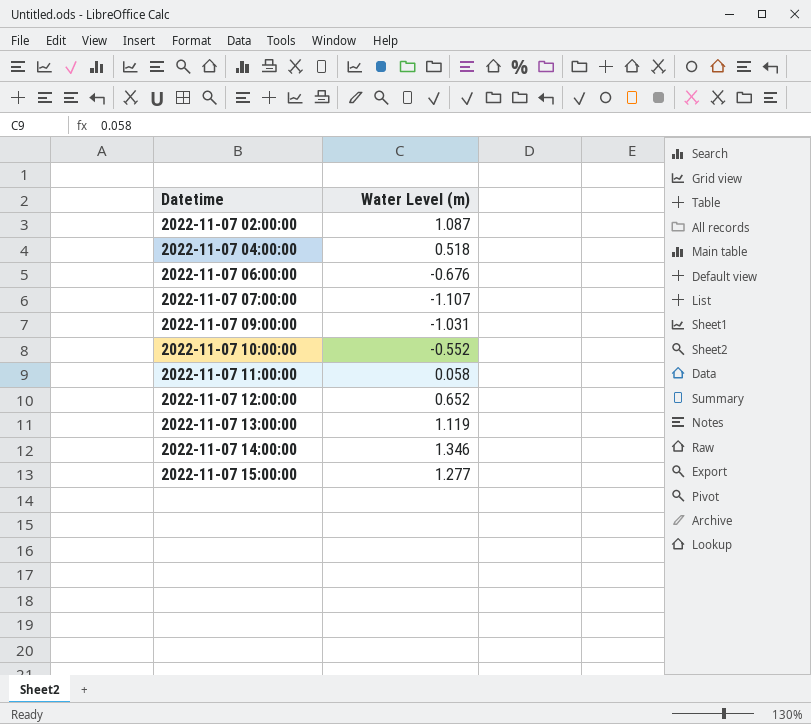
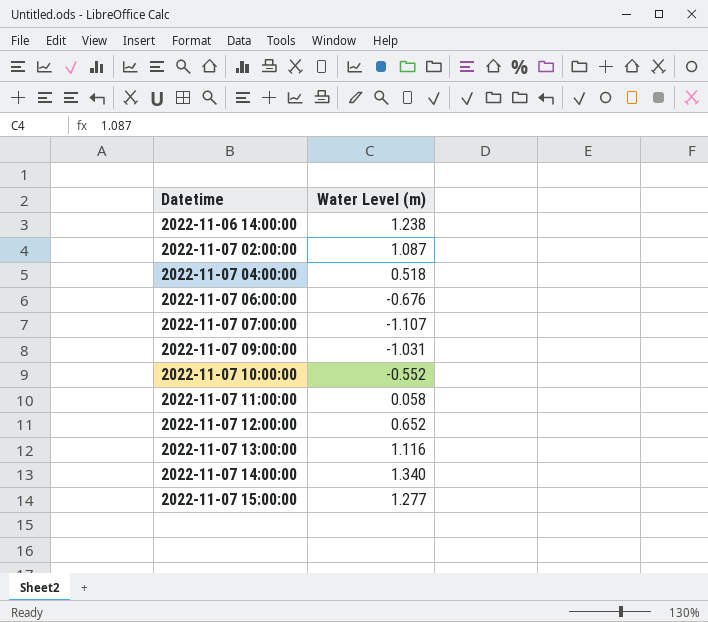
row 2022-11-06 14:00:00: none -> 1.238
2022-11-07 13:00:00 | Water Level (m): 1.119 -> 1.116
2022-11-07 14:00:00 | Water Level (m): 1.346 -> 1.340

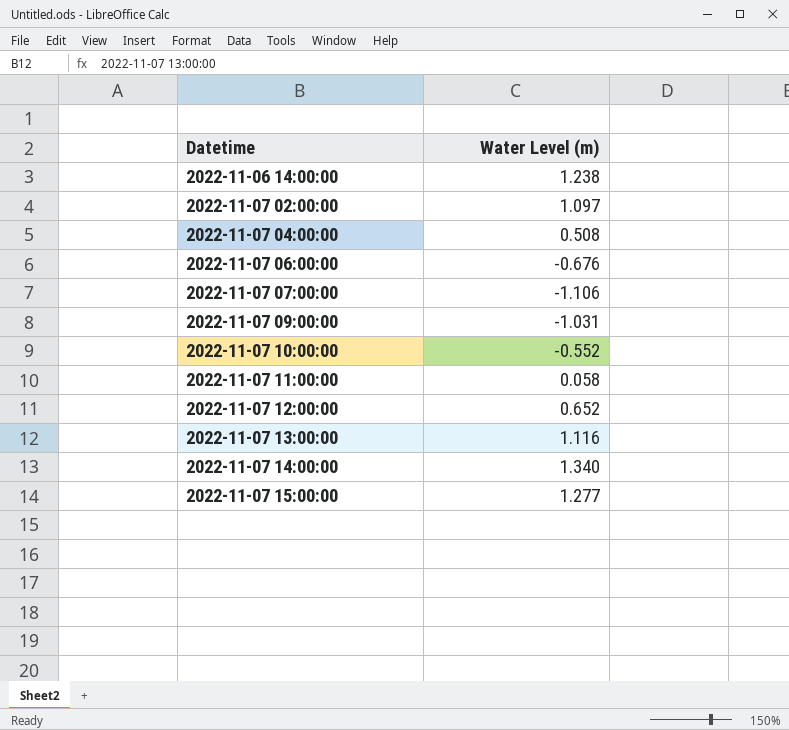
2022-11-07 02:00:00 | Water Level (m): 1.087 -> 1.097
2022-11-07 04:00:00 | Water Level (m): 0.518 -> 0.508
2022-11-07 07:00:00 | Water Level (m): -1.107 -> -1.106

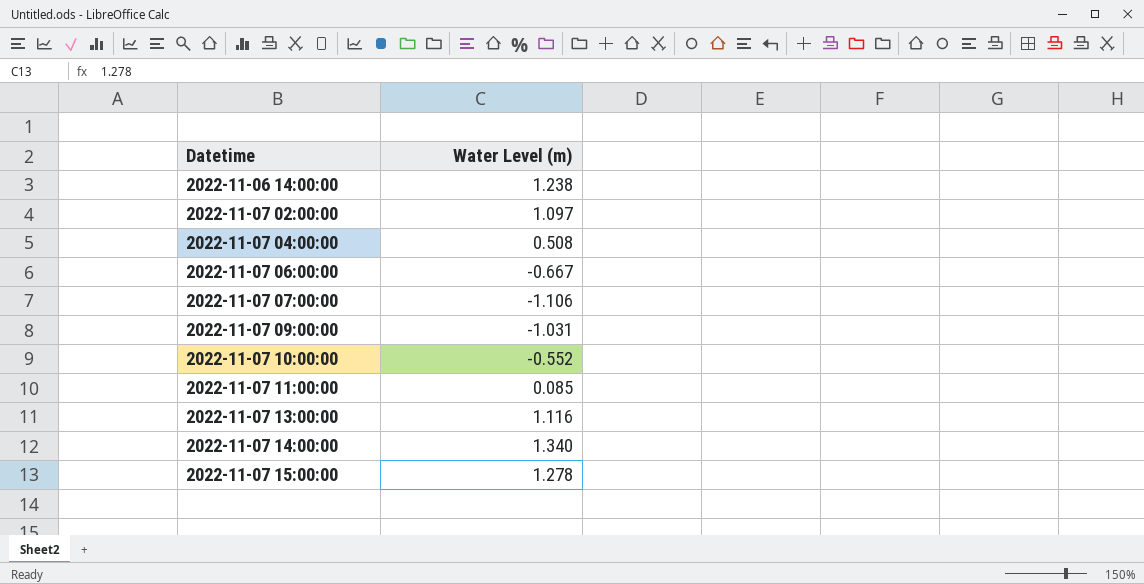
row 2022-11-07 12:00:00: 0.652 -> none
2022-11-07 06:00:00 | Water Level (m): -0.676 -> -0.667
2022-11-07 11:00:00 | Water Level (m): 0.058 -> 0.085
2022-11-07 15:00:00 | Water Level (m): 1.277 -> 1.278

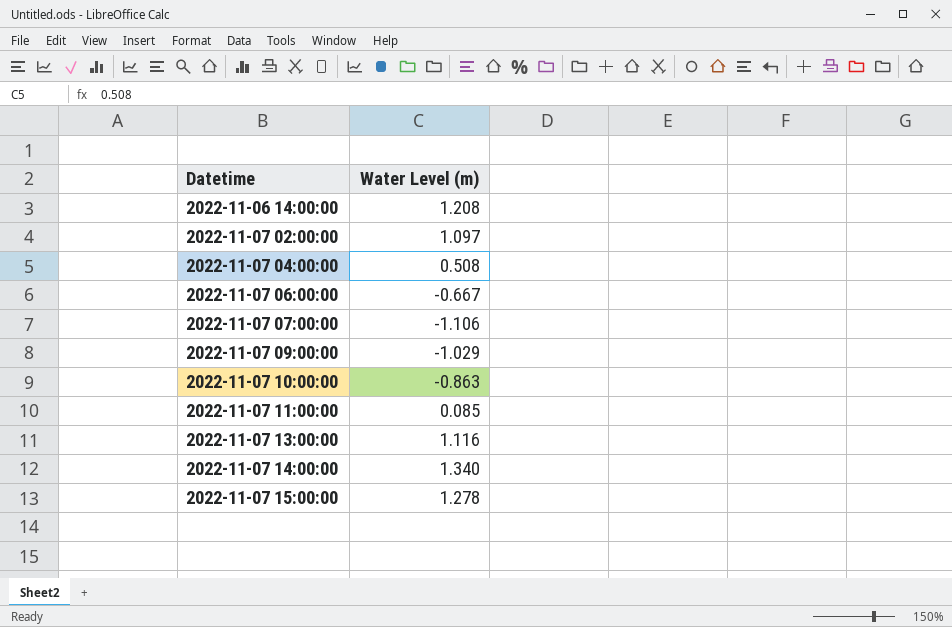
2022-11-06 14:00:00 | Water Level (m): 1.238 -> 1.208
2022-11-07 09:00:00 | Water Level (m): -1.031 -> -1.029
2022-11-07 10:00:00 | Water Level (m): -0.552 -> -0.863

